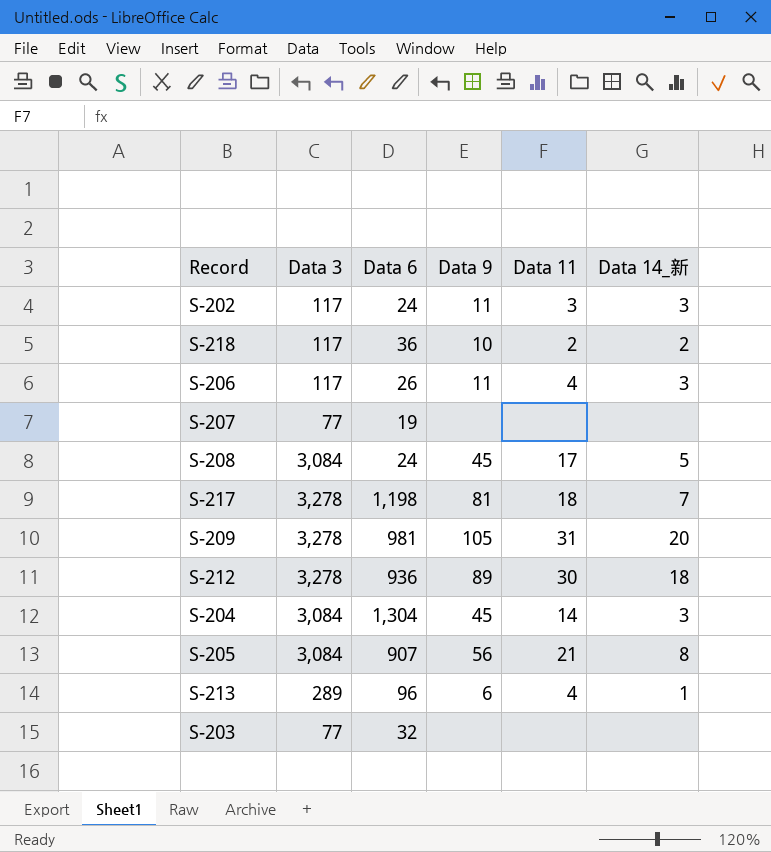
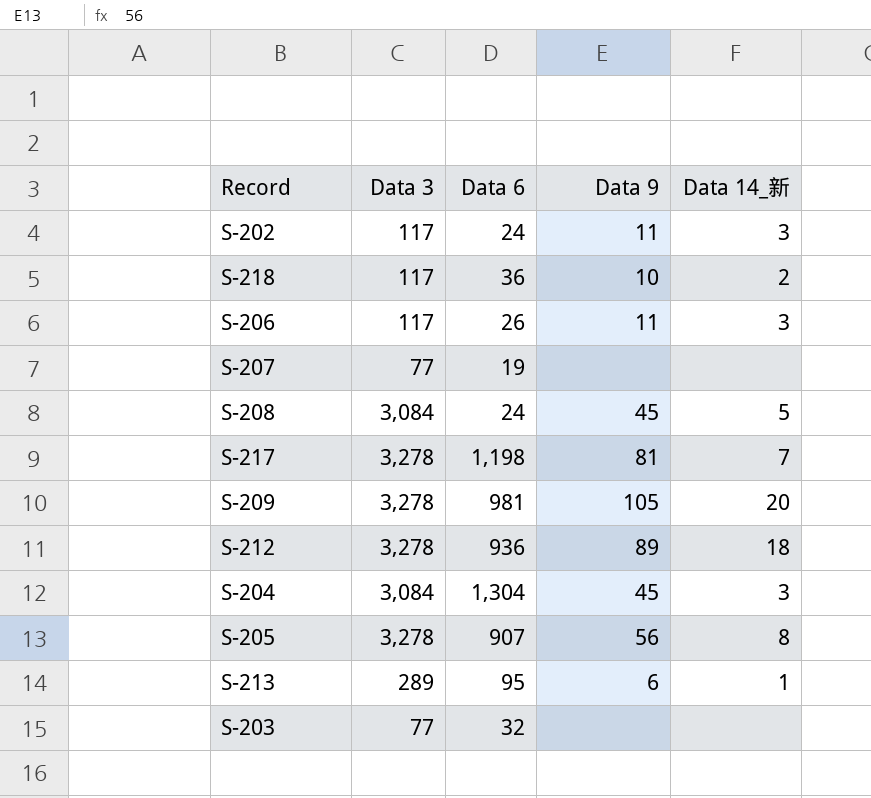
column Data 11 | position: 5 -> none
S-205 | Data 3: 3,084 -> 3,278
S-213 | Data 6: 96 -> 95

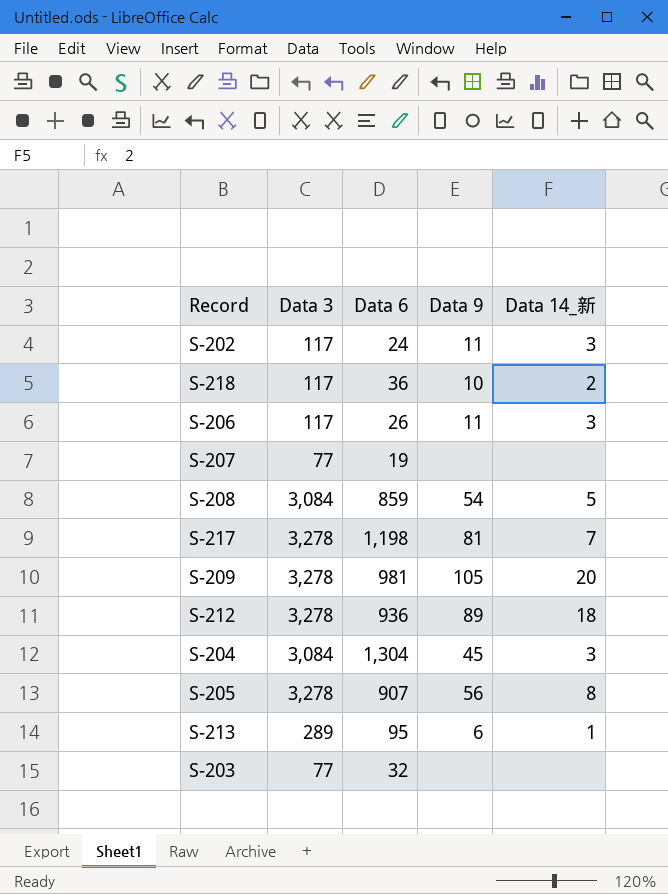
S-208 | Data 6: 24 -> 859
S-208 | Data 9: 45 -> 54

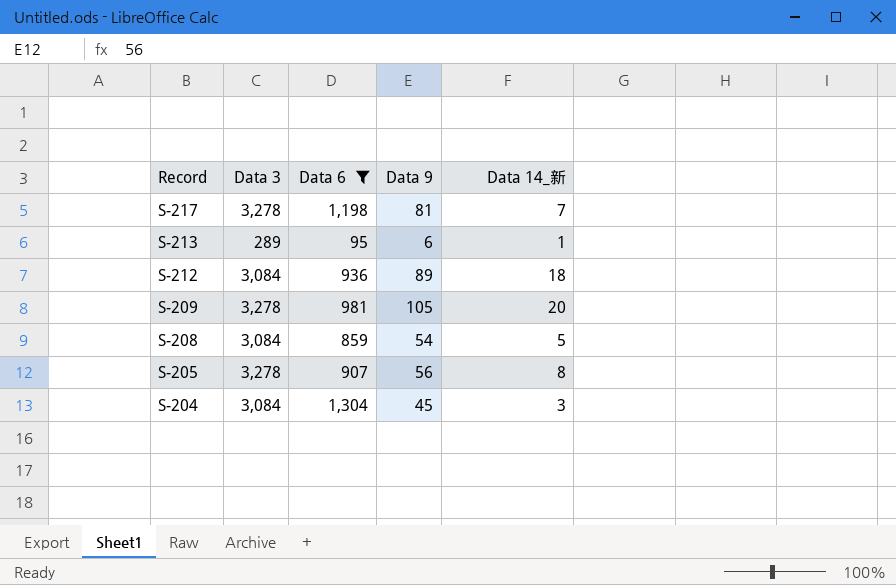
filter: none -> Data 6 >= 95
row order: none -> Record descending
S-212 | Data 3: 3,278 -> 3,084

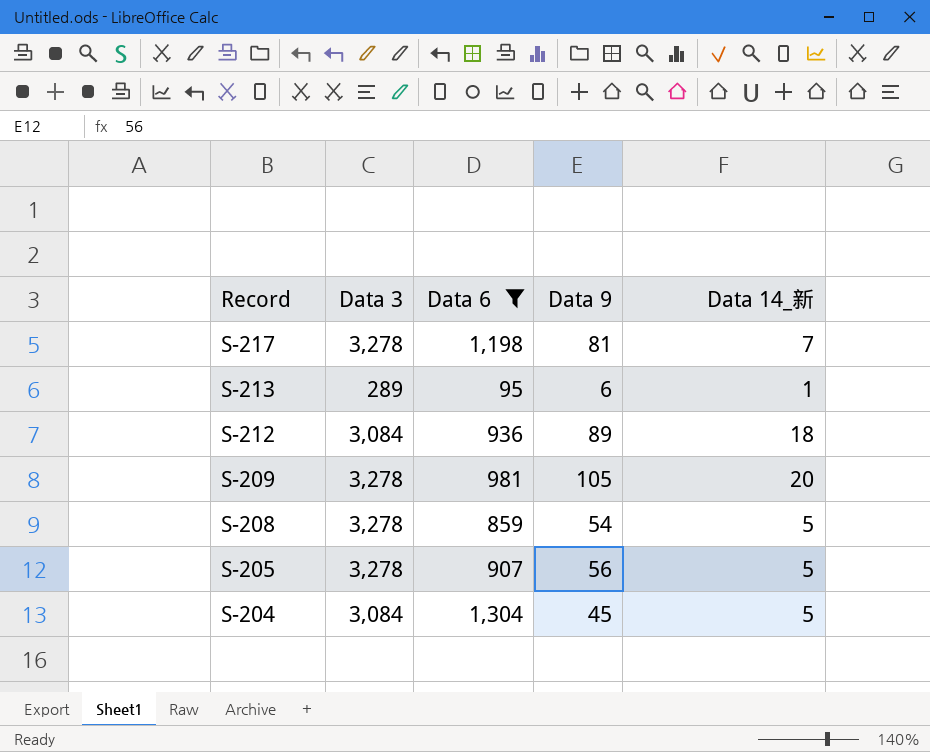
S-208 | Data 3: 3,084 -> 3,278
S-205 | Data 14_新: 8 -> 5
S-204 | Data 14_新: 3 -> 5

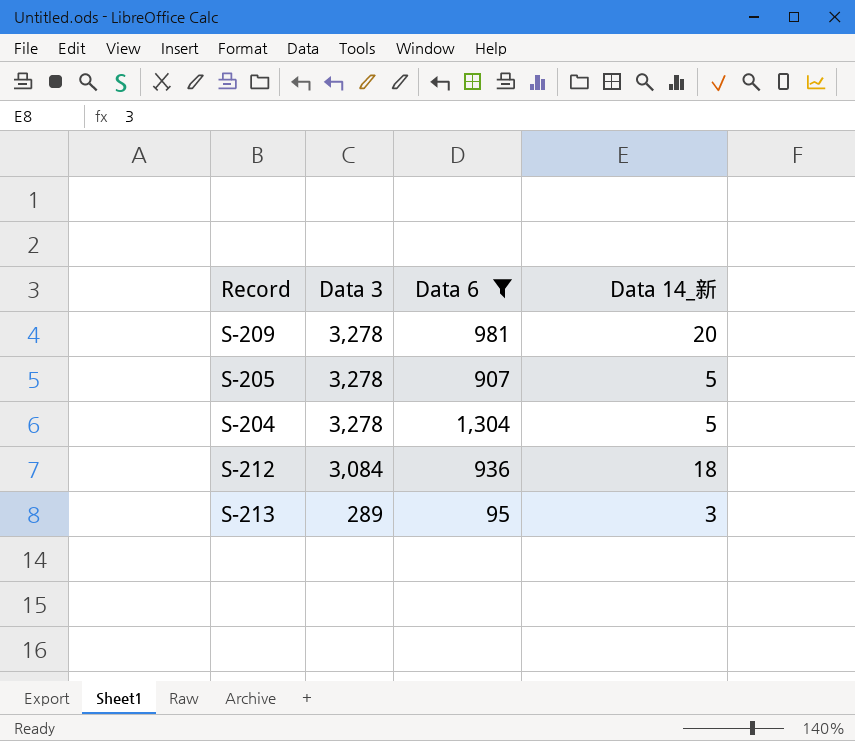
row order: Record descending -> Data 3 descending
column Data 9 | position: 4 -> none
row S-217: 3,278 | 1,198 | 81 | 7 -> none
row S-208: 3,278 | 859 | 54 | 5 -> none
S-204 | Data 3: 3,084 -> 3,278
S-213 | Data 14_新: 1 -> 3

